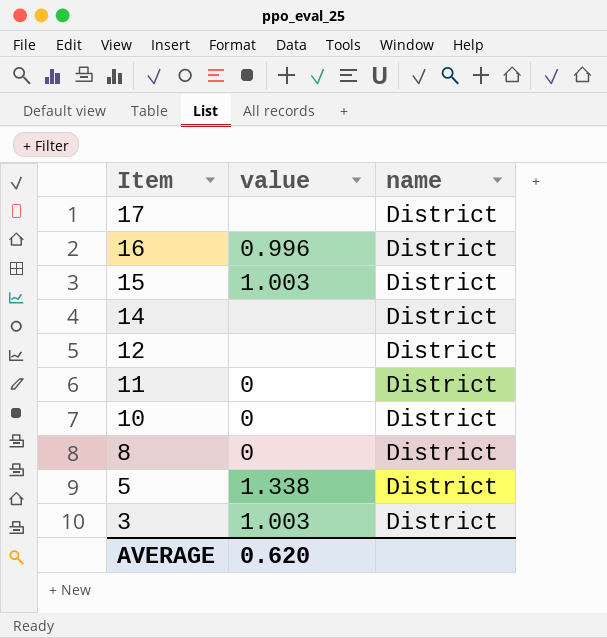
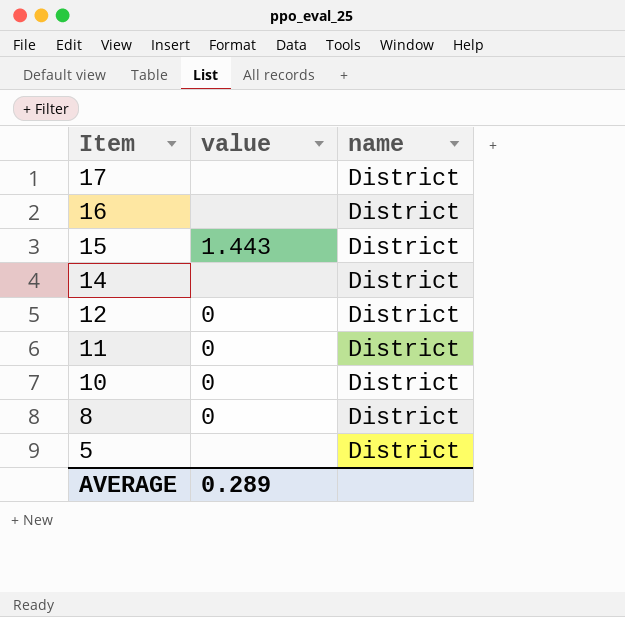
row 3: 1.003 | District -> none
16 | value: 0.996 -> none
15 | value: 1.003 -> 1.443
12 | value: none -> 0
5 | value: 1.338 -> none
AVERAGE | value: 0.620 -> 0.289

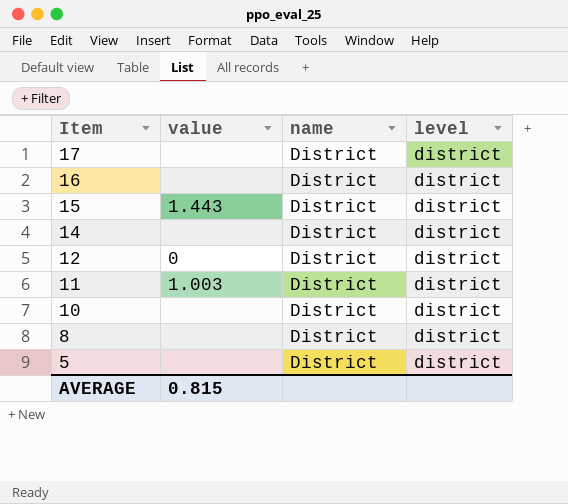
column level | position: none -> 4
11 | value: 0 -> 1.003
10 | value: 0 -> none
8 | value: 0 -> none
AVERAGE | value: 0.289 -> 0.815

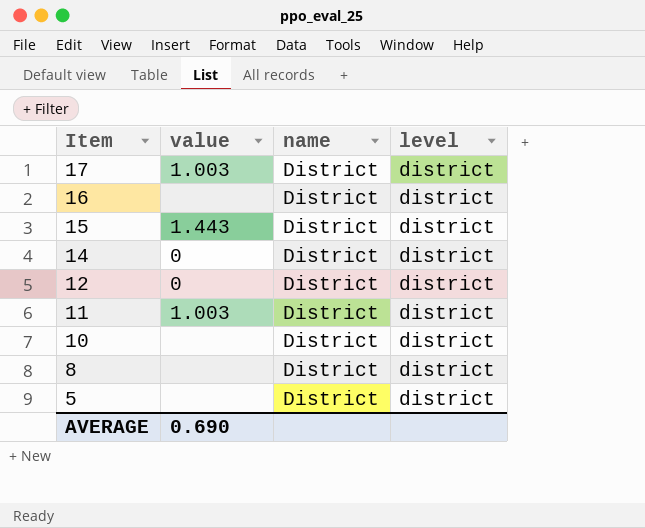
17 | value: none -> 1.003
14 | value: none -> 0
AVERAGE | value: 0.815 -> 0.690

